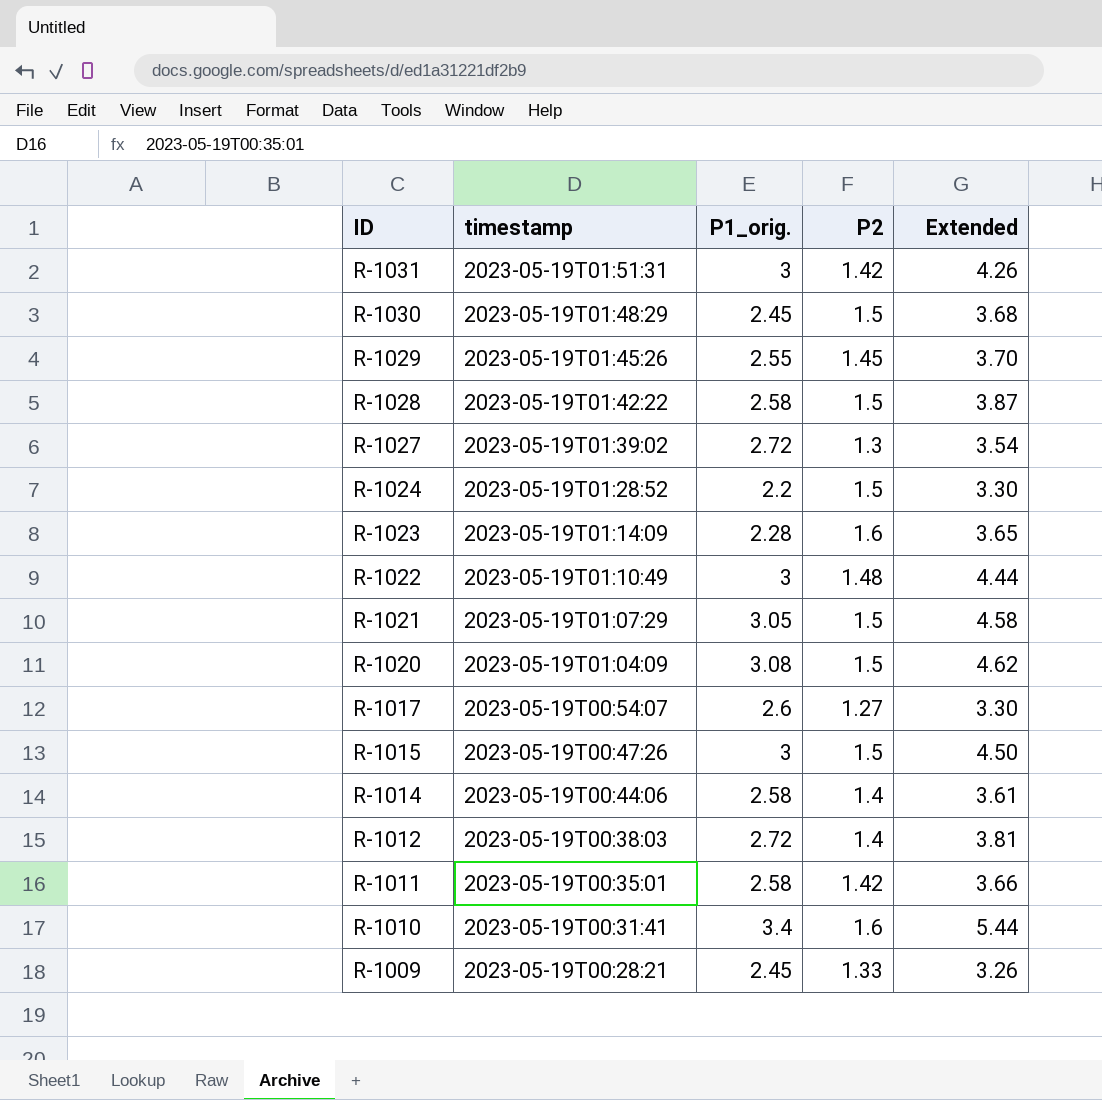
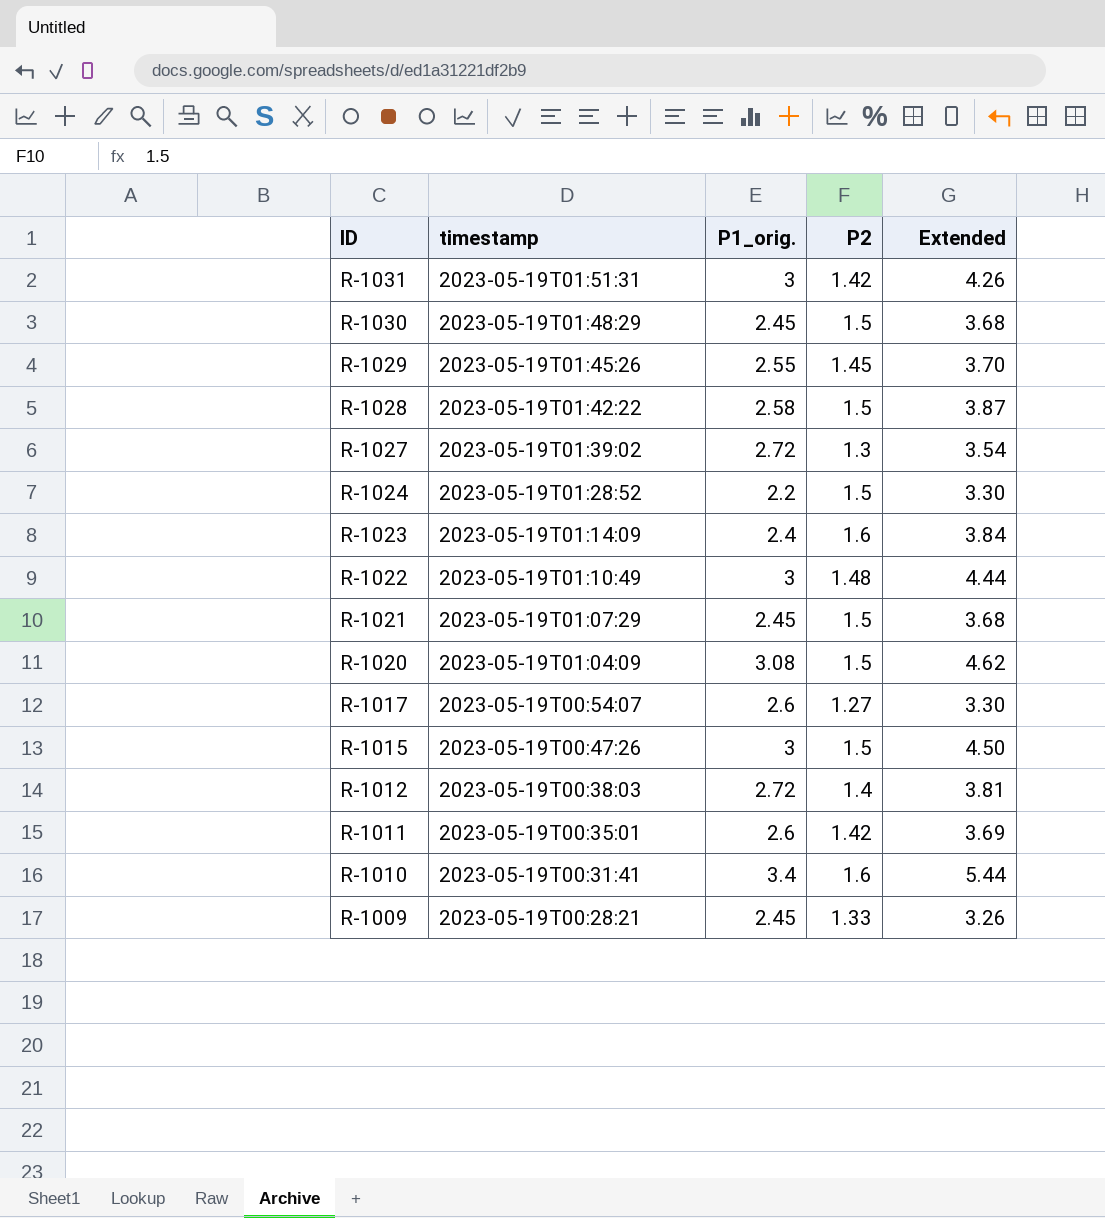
row R-1014: 2023-05-19T00:44:06 | 2.58 | 1.4 | 3.61 -> none
R-1023 | P1_orig.: 2.28 -> 2.4
R-1023 | Extended: 3.65 -> 3.84
R-1021 | P1_orig.: 3.05 -> 2.45
R-1021 | Extended: 4.58 -> 3.68
R-1011 | P1_orig.: 2.58 -> 2.6
R-1011 | Extended: 3.66 -> 3.69

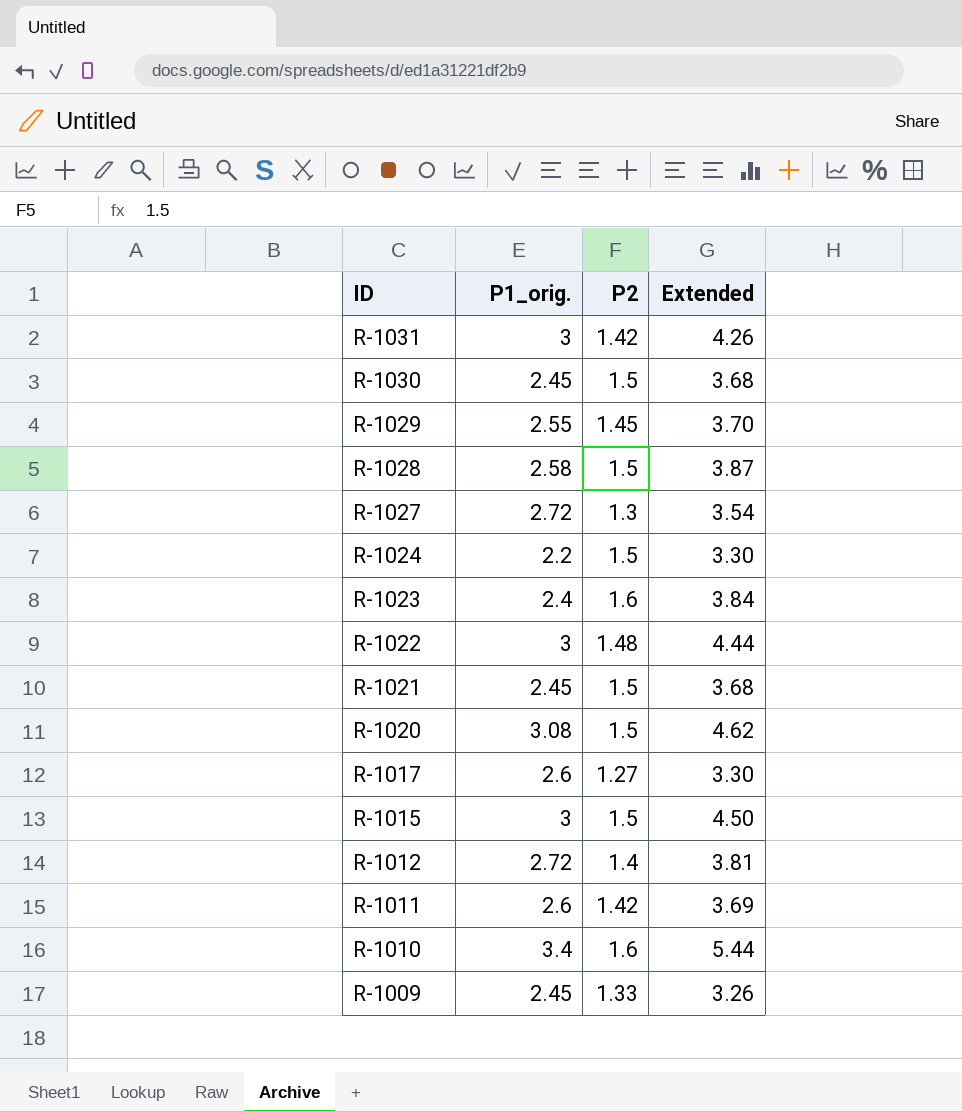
column timestamp | position: 2 -> none

